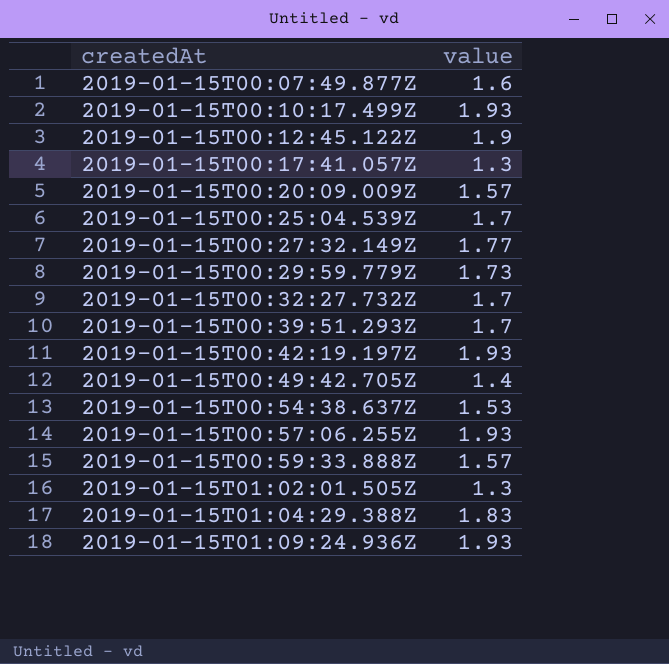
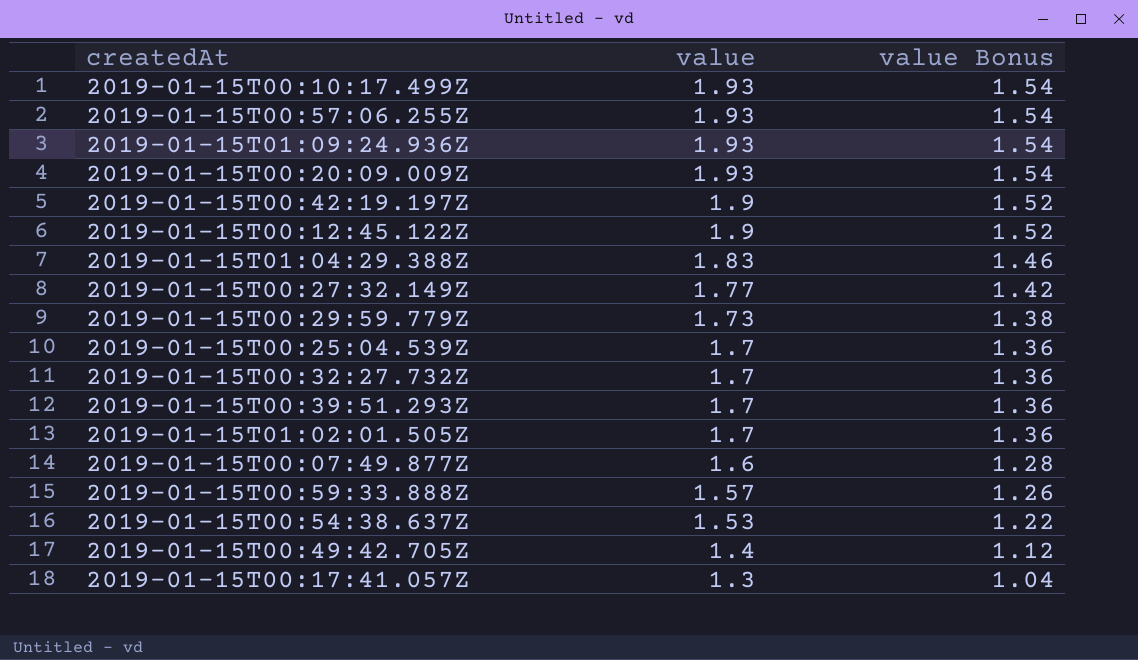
row order: createdAt ascending -> value descending
column value Bonus | formula: none -> [value] * 0.8
2019-01-15T00:20:09.009Z | value: 1.57 -> 1.93
2019-01-15T00:42:19.197Z | value: 1.93 -> 1.9
2019-01-15T01:02:01.505Z | value: 1.3 -> 1.7

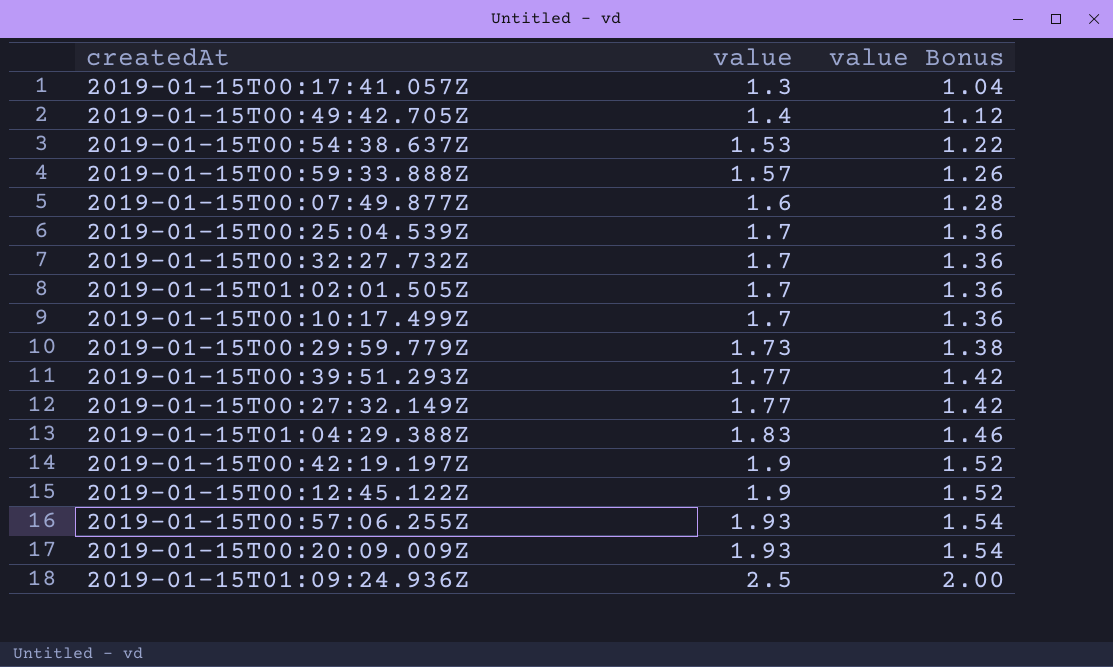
row order: value descending -> value ascending
2019-01-15T00:10:17.499Z | value: 1.93 -> 1.7
2019-01-15T00:10:17.499Z | value Bonus: 1.54 -> 1.36
2019-01-15T00:39:51.293Z | value: 1.7 -> 1.77
2019-01-15T00:39:51.293Z | value Bonus: 1.36 -> 1.42
2019-01-15T01:09:24.936Z | value: 1.93 -> 2.5
2019-01-15T01:09:24.936Z | value Bonus: 1.54 -> 2.00

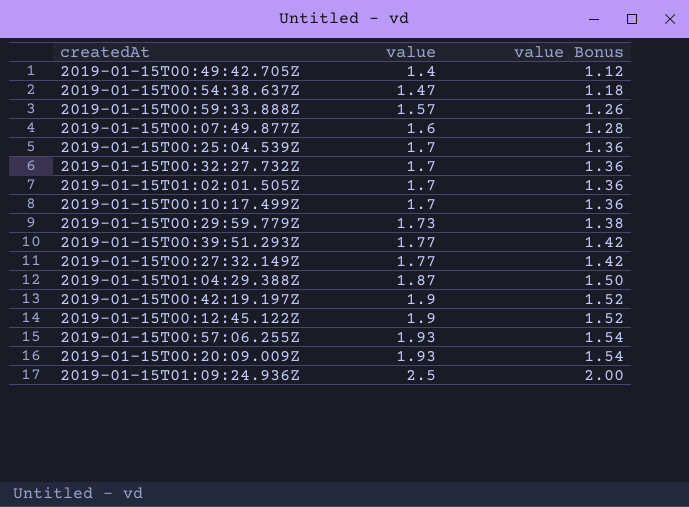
row 2019-01-15T00:17:41.057Z: 1.3 | 1.04 -> none
2019-01-15T00:54:38.637Z | value: 1.53 -> 1.47
2019-01-15T00:54:38.637Z | value Bonus: 1.22 -> 1.18
2019-01-15T01:04:29.388Z | value: 1.83 -> 1.87
2019-01-15T01:04:29.388Z | value Bonus: 1.46 -> 1.50

